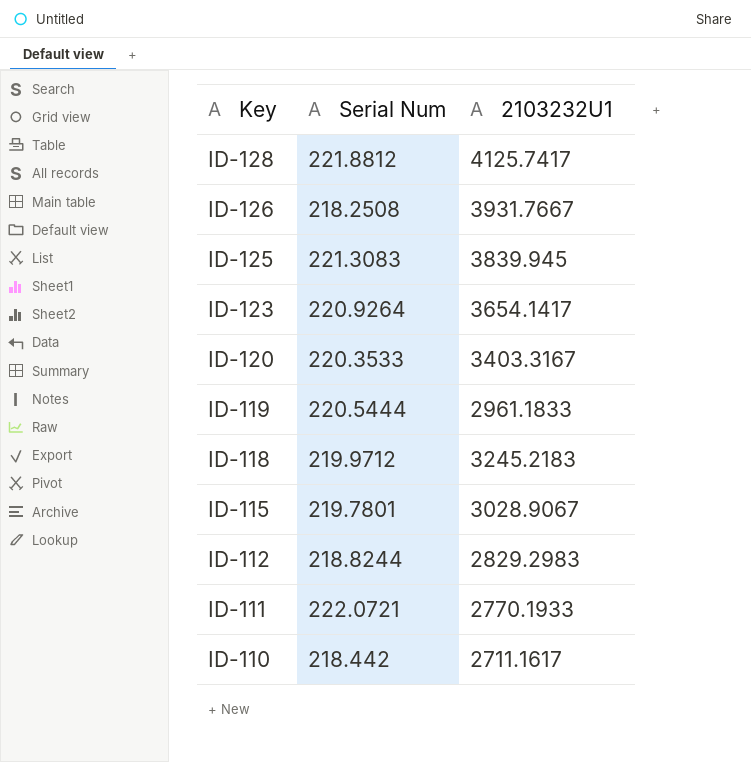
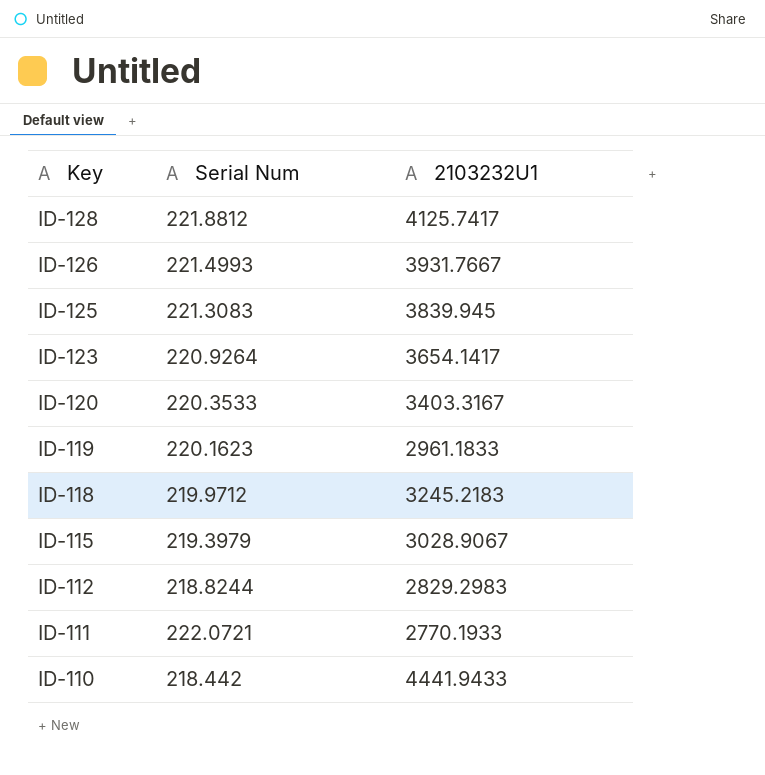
ID-126 | Serial Num: 218.2508 -> 221.4993
ID-119 | Serial Num: 220.5444 -> 220.1623
ID-115 | Serial Num: 219.7801 -> 219.3979
ID-110 | 2103232U1: 2711.1617 -> 4441.9433

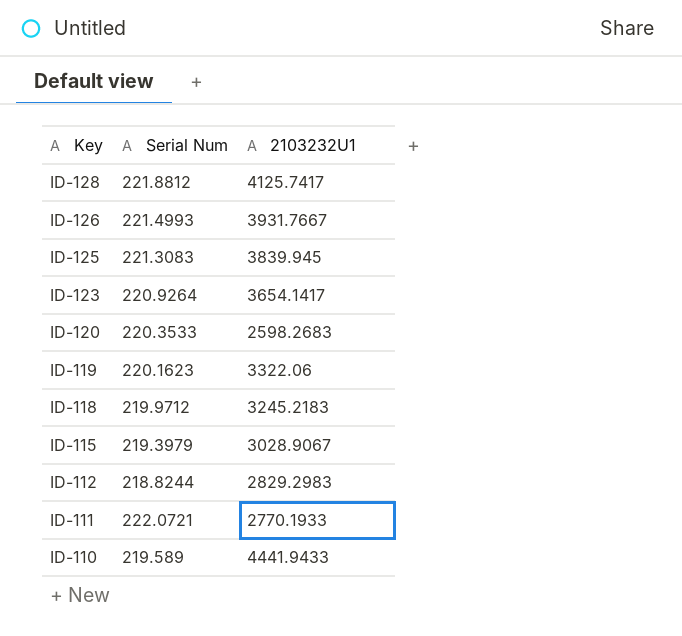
ID-120 | 2103232U1: 3403.3167 -> 2598.2683
ID-119 | 2103232U1: 2961.1833 -> 3322.06
ID-110 | Serial Num: 218.442 -> 219.589

